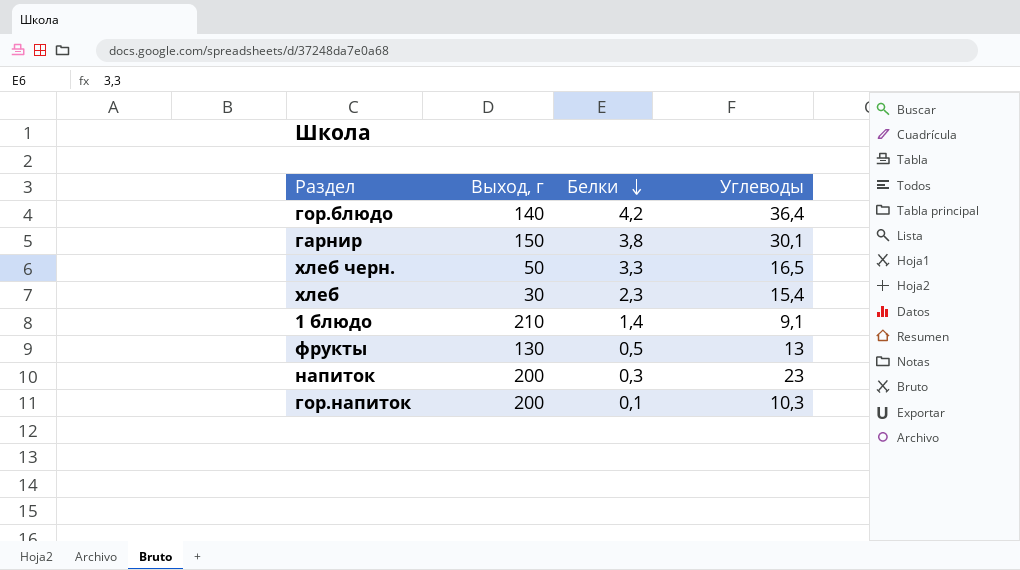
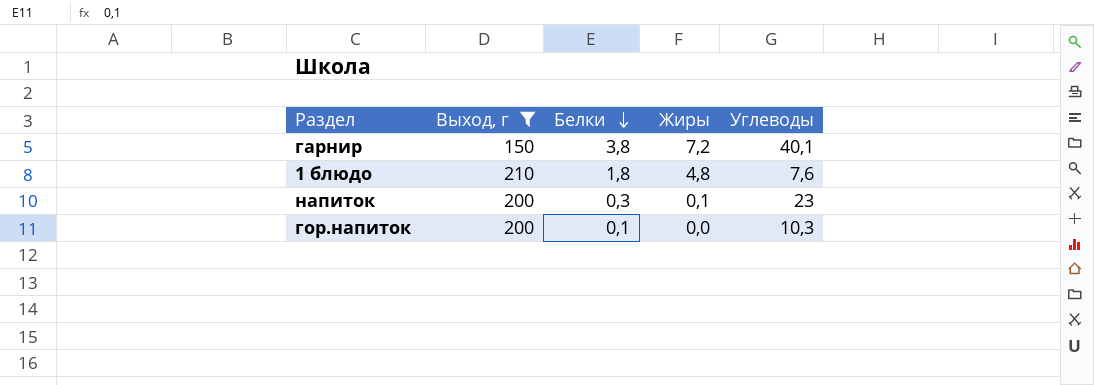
filter: none -> Выход, г >= 150
column Жиры | position: none -> 4
гарнир | Углеводы: 30,1 -> 40,1
1 блюдо | Белки: 1,4 -> 1,8
1 блюдо | Углеводы: 9,1 -> 7,6

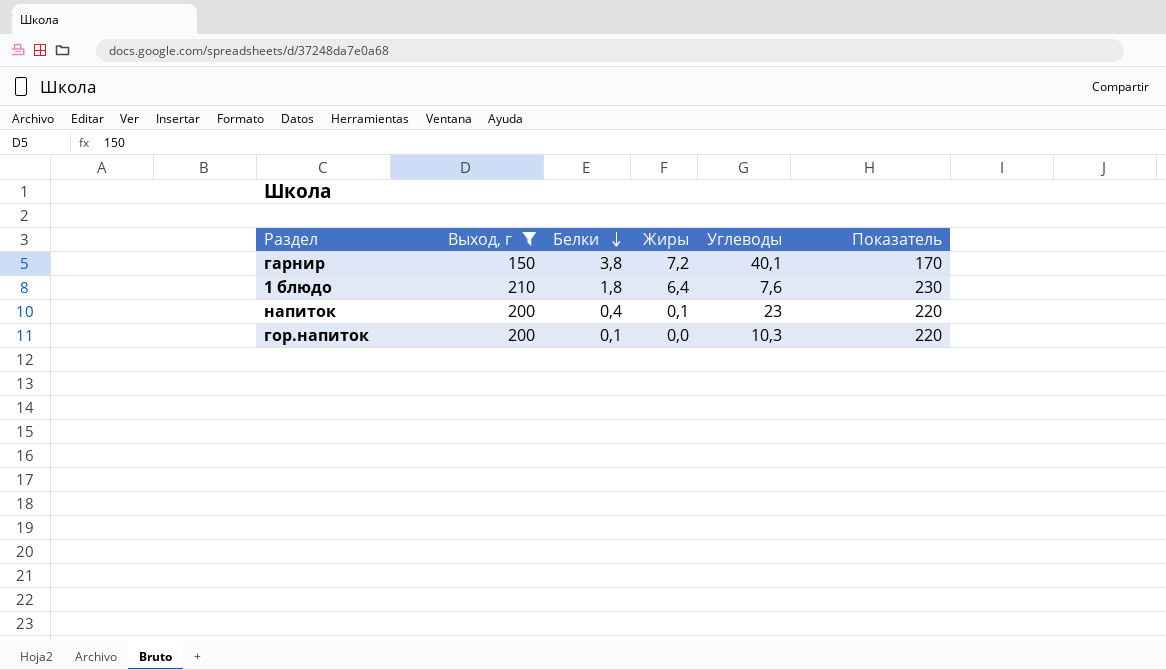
column Показатель | formula: none -> [Выход, г] + 20
1 блюдо | Жиры: 4,8 -> 6,4
напиток | Белки: 0,3 -> 0,4

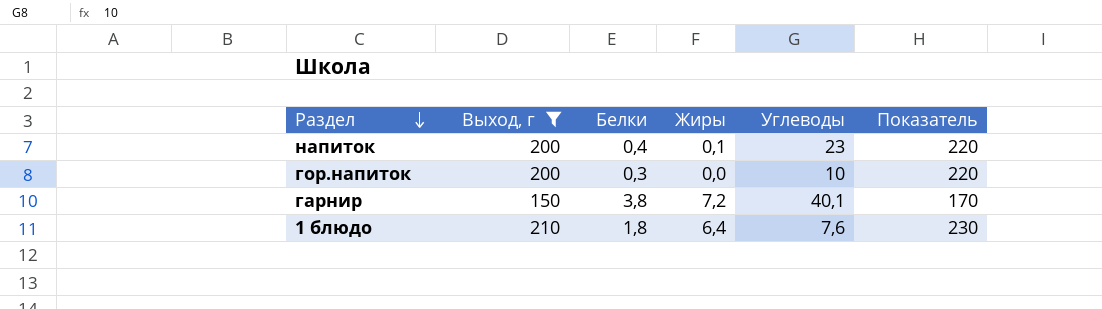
row order: Белки descending -> Раздел descending
гор.напиток | Белки: 0,1 -> 0,3
гор.напиток | Углеводы: 10,3 -> 10

